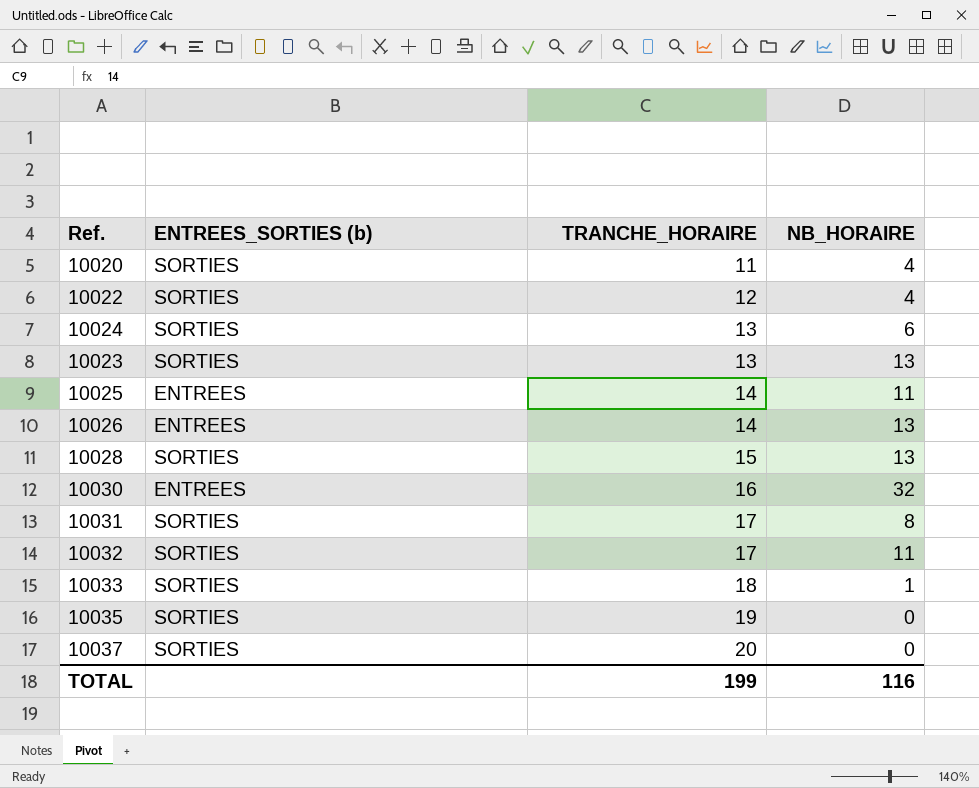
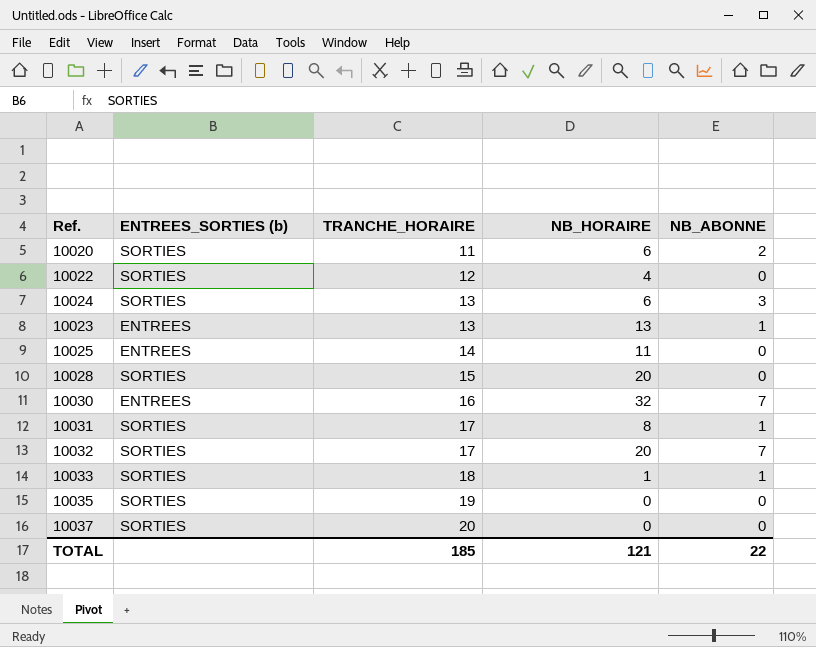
column NB_ABONNE | position: none -> 5
row 10026: ENTREES | 14 | 13 -> none
10020 | NB_HORAIRE: 4 -> 6
10023 | ENTREES_SORTIES (b): SORTIES -> ENTREES
10028 | NB_HORAIRE: 13 -> 20
10032 | NB_HORAIRE: 11 -> 20
TOTAL | TRANCHE_HORAIRE: 199 -> 185
TOTAL | NB_HORAIRE: 116 -> 121

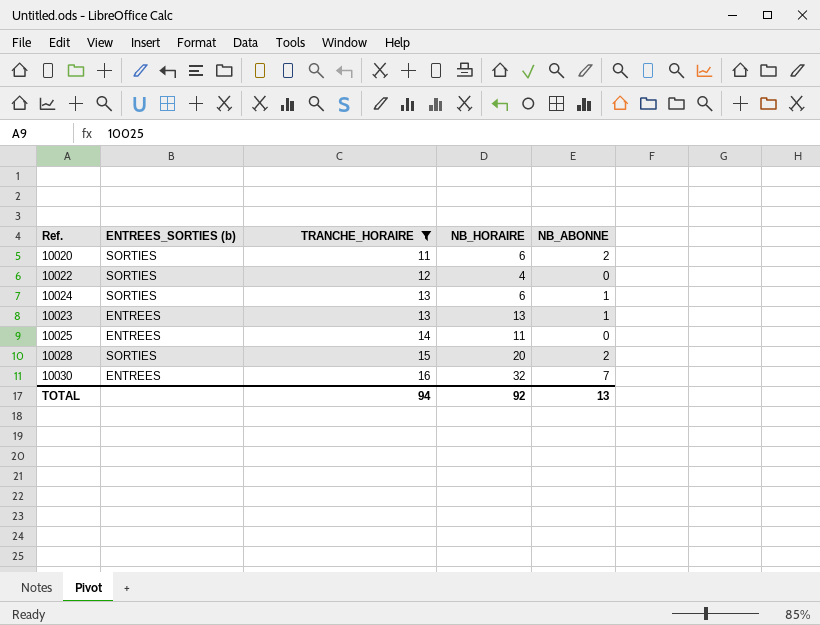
filter: none -> TRANCHE_HORAIRE <= 16
10024 | NB_ABONNE: 3 -> 1
10028 | NB_ABONNE: 0 -> 2
TOTAL | TRANCHE_HORAIRE: 185 -> 94
TOTAL | NB_HORAIRE: 121 -> 92
TOTAL | NB_ABONNE: 22 -> 13

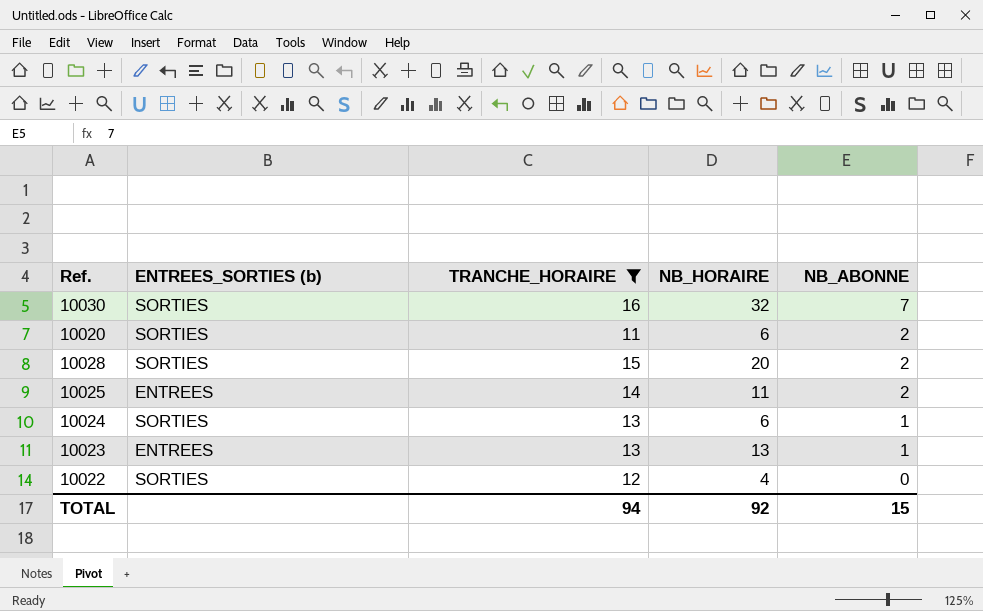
row order: TRANCHE_HORAIRE ascending -> NB_ABONNE descending
10030 | ENTREES_SORTIES (b): ENTREES -> SORTIES
10025 | NB_ABONNE: 0 -> 2
TOTAL | NB_ABONNE: 13 -> 15

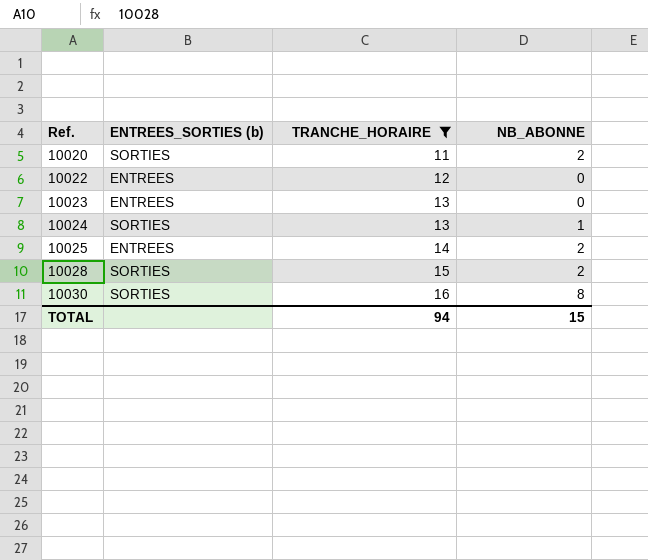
row order: NB_ABONNE descending -> Ref. ascending
column NB_HORAIRE | position: 4 -> none
10022 | ENTREES_SORTIES (b): SORTIES -> ENTREES
10023 | NB_ABONNE: 1 -> 0
10030 | NB_ABONNE: 7 -> 8

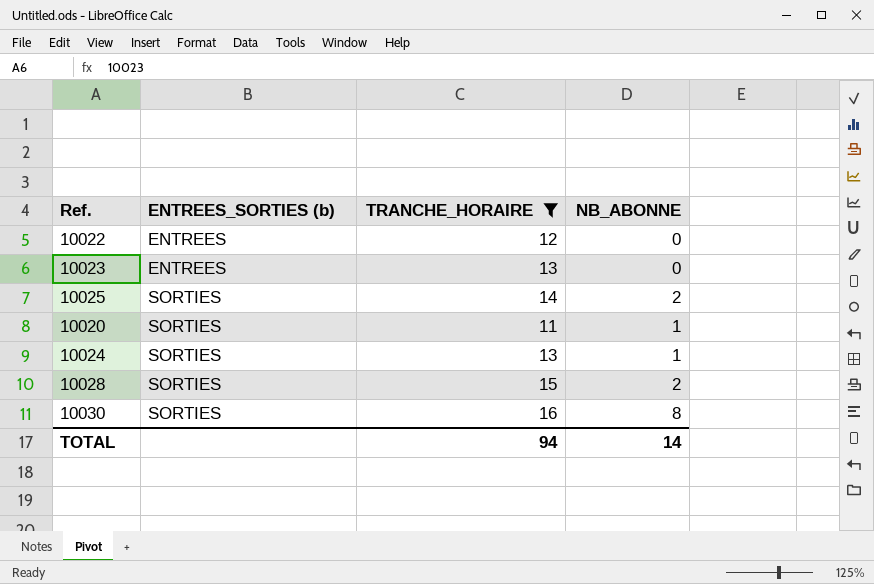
row order: Ref. ascending -> ENTREES_SORTIES (b) ascending
10025 | ENTREES_SORTIES (b): ENTREES -> SORTIES
10020 | NB_ABONNE: 2 -> 1
TOTAL | NB_ABONNE: 15 -> 14

